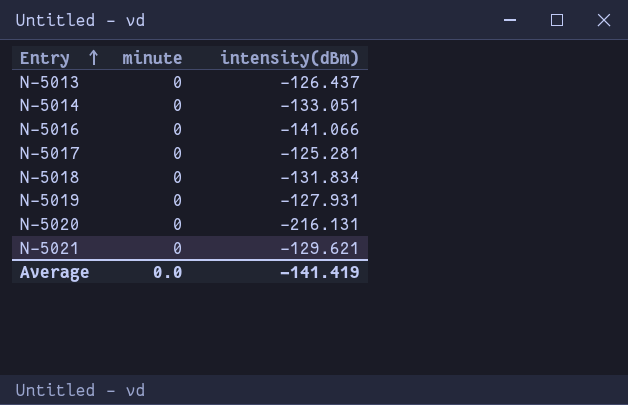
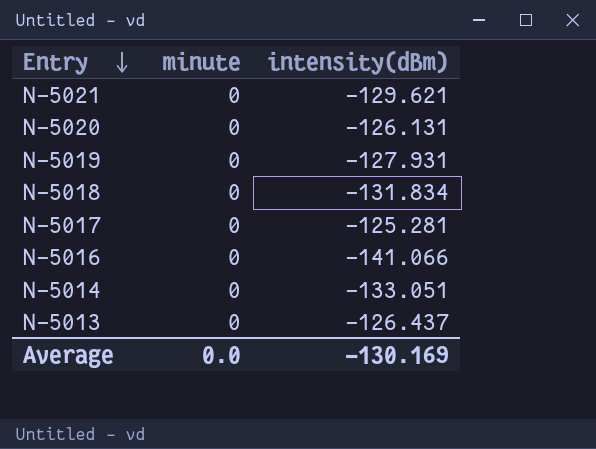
row order: Entry ascending -> Entry descending
N-5020 | intensity(dBm): -216.131 -> -126.131
Average | intensity(dBm): -141.419 -> -130.169

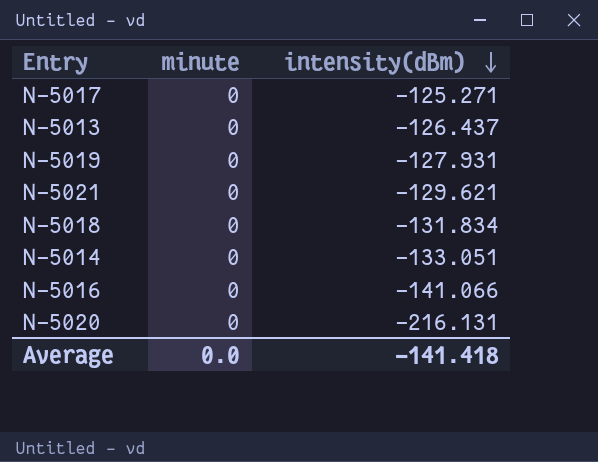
row order: Entry descending -> intensity(dBm) descending
N-5017 | intensity(dBm): -125.281 -> -125.271
N-5020 | intensity(dBm): -126.131 -> -216.131
Average | intensity(dBm): -130.169 -> -141.418

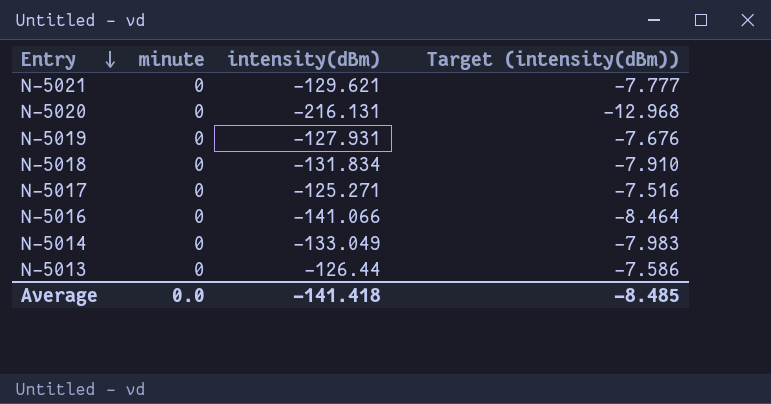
row order: intensity(dBm) descending -> Entry descending
column Target (intensity(dBm)) | formula: none -> [intensity(dBm)] * 0.06
N-5014 | intensity(dBm): -133.051 -> -133.049
N-5013 | intensity(dBm): -126.437 -> -126.44

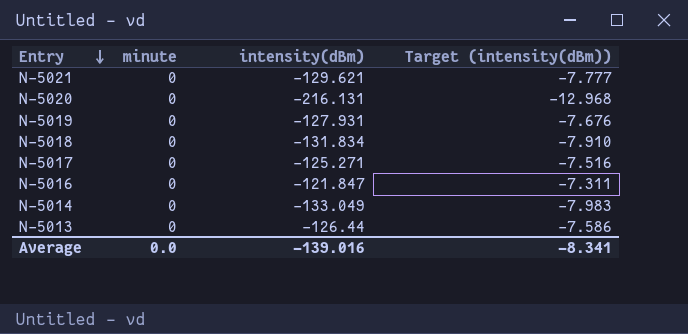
N-5016 | intensity(dBm): -141.066 -> -121.847
N-5016 | Target (intensity(dBm)): -8.464 -> -7.311
Average | intensity(dBm): -141.418 -> -139.016
Average | Target (intensity(dBm)): -8.485 -> -8.341

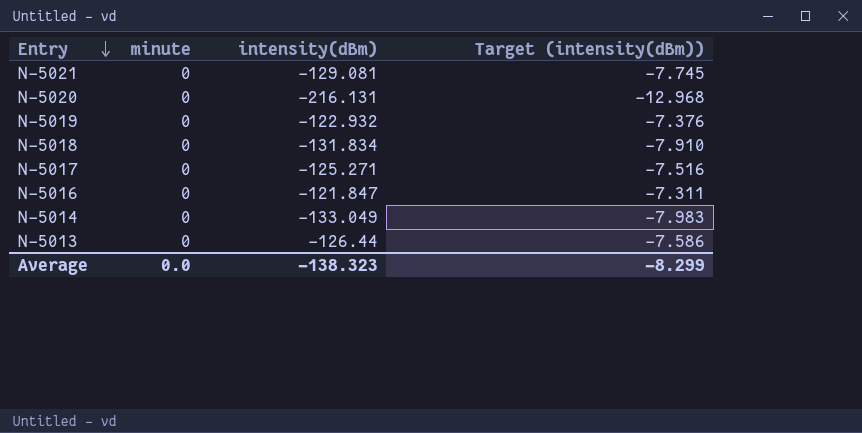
N-5021 | intensity(dBm): -129.621 -> -129.081
N-5021 | Target (intensity(dBm)): -7.777 -> -7.745
N-5019 | intensity(dBm): -127.931 -> -122.932
N-5019 | Target (intensity(dBm)): -7.676 -> -7.376
Average | intensity(dBm): -139.016 -> -138.323
Average | Target (intensity(dBm)): -8.341 -> -8.299

